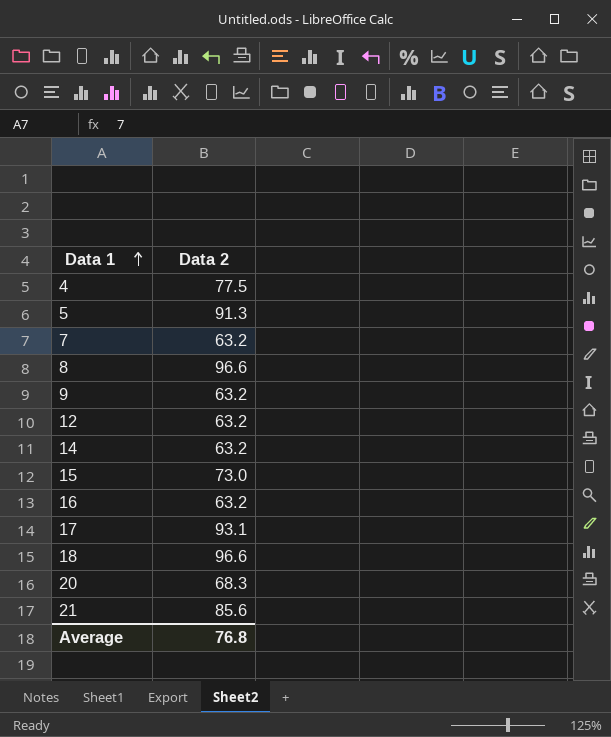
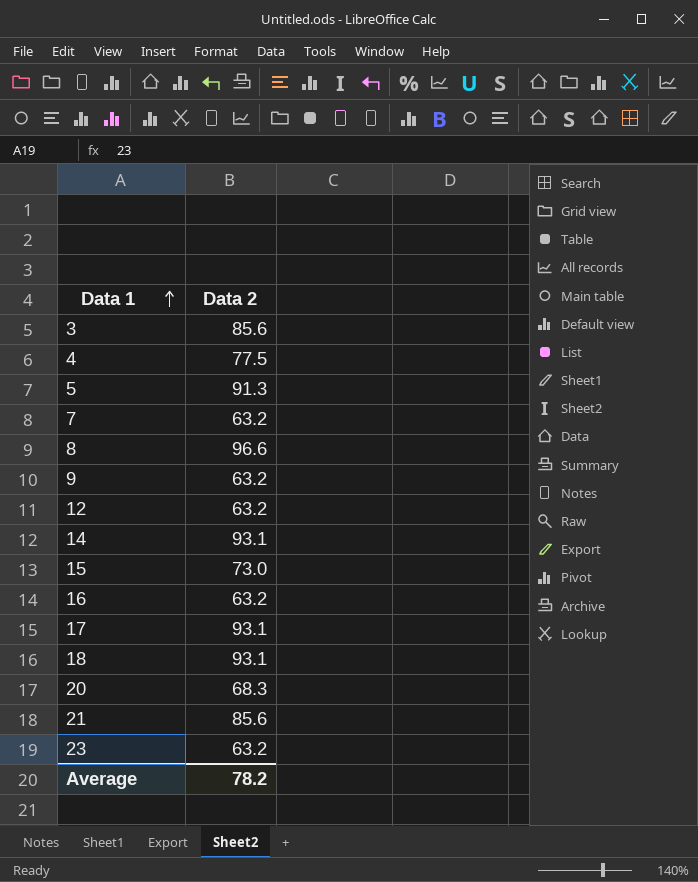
row 3: none -> 85.6
14 | Data 2: 63.2 -> 93.1
18 | Data 2: 96.6 -> 93.1
row 23: none -> 63.2
Average | Data 2: 76.8 -> 78.2

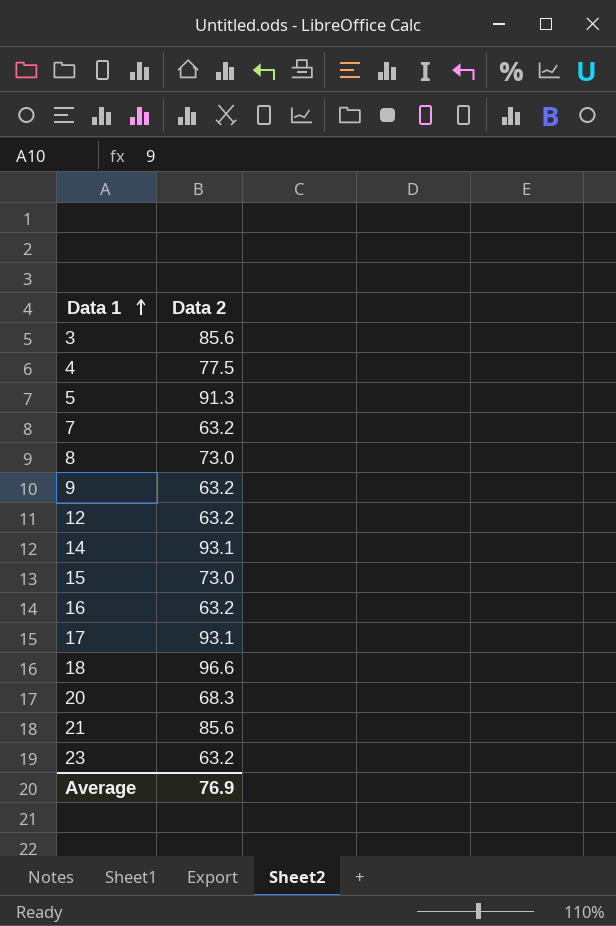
8 | Data 2: 96.6 -> 73.0
18 | Data 2: 93.1 -> 96.6
Average | Data 2: 78.2 -> 76.9

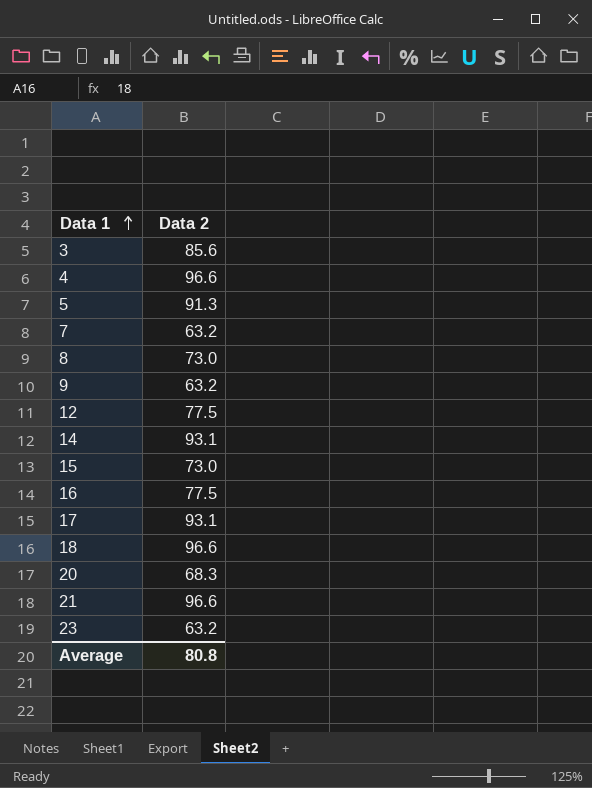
4 | Data 2: 77.5 -> 96.6
12 | Data 2: 63.2 -> 77.5
16 | Data 2: 63.2 -> 77.5
21 | Data 2: 85.6 -> 96.6
Average | Data 2: 76.9 -> 80.8

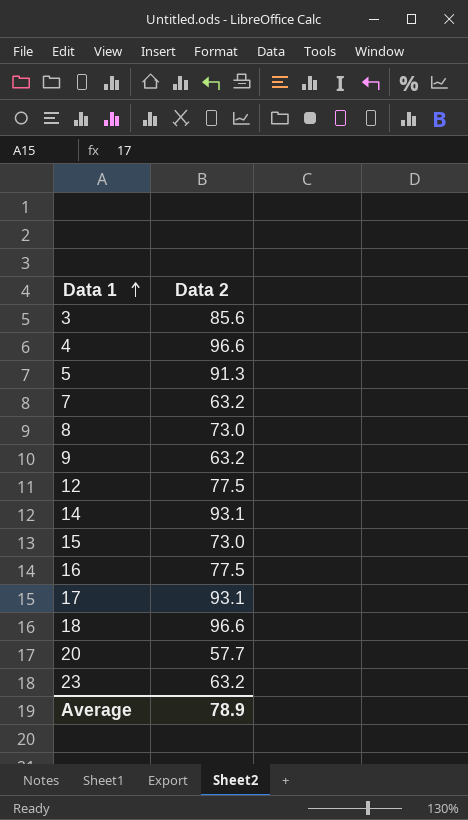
row 21: 96.6 -> none
20 | Data 2: 68.3 -> 57.7
Average | Data 2: 80.8 -> 78.9

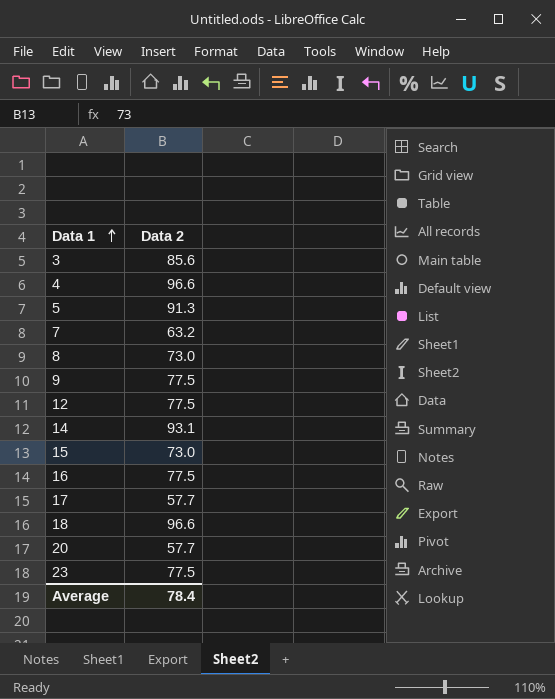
9 | Data 2: 63.2 -> 77.5
17 | Data 2: 93.1 -> 57.7
23 | Data 2: 63.2 -> 77.5
Average | Data 2: 78.9 -> 78.4

